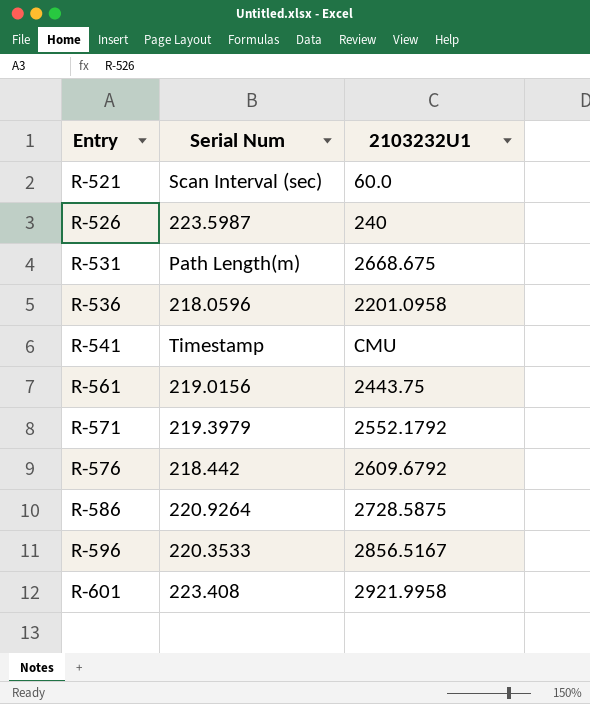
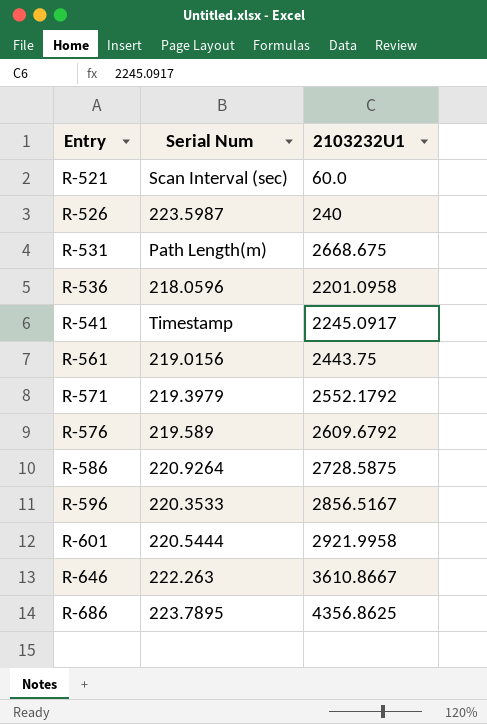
R-541 | 2103232U1: CMU -> 2245.0917
R-576 | Serial Num: 218.442 -> 219.589
R-601 | Serial Num: 223.408 -> 220.5444
row R-646: none -> 222.263 | 3610.8667
row R-686: none -> 223.7895 | 4356.8625

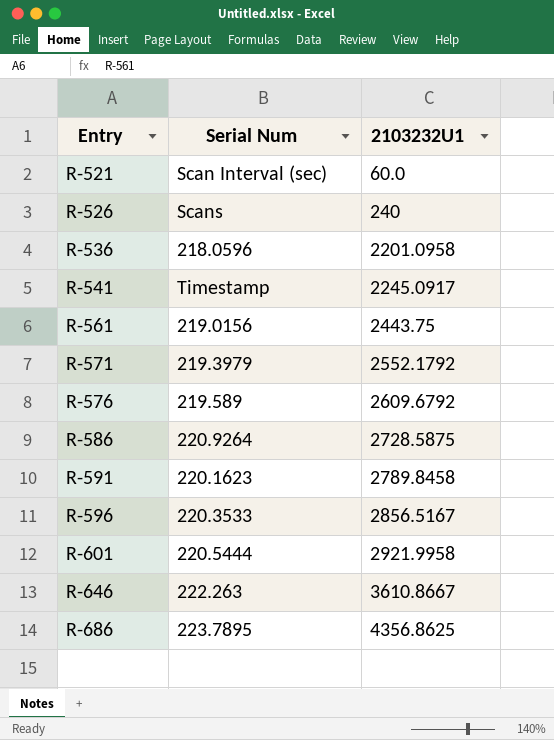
row R-531: Path Length(m) | 2668.675 -> none
R-526 | Serial Num: 223.5987 -> Scans
row R-591: none -> 220.1623 | 2789.8458

